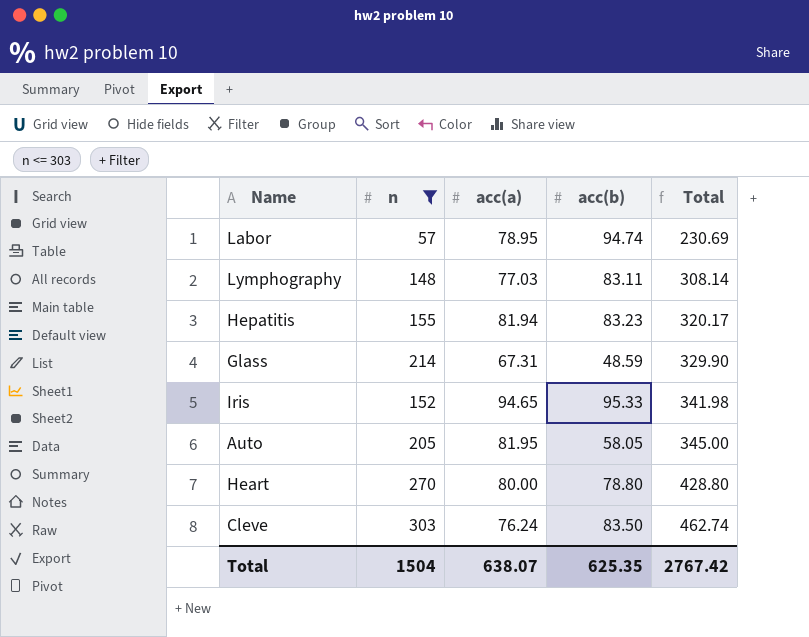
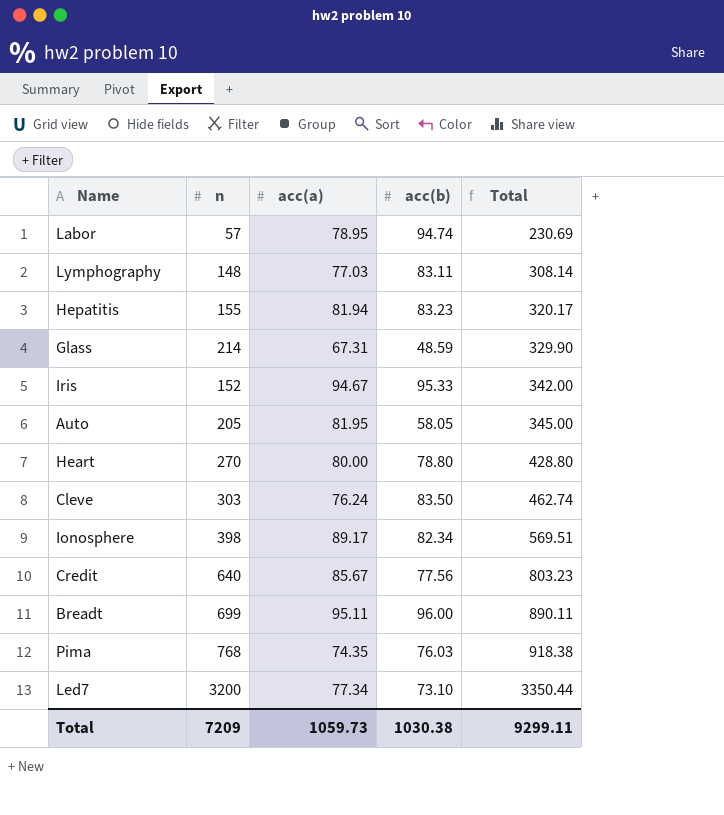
filter: n <= 303 -> none
Iris | acc(a): 94.65 -> 94.67
Iris | Total: 341.98 -> 342.00
Total | n: 1504 -> 7209
Total | acc(a): 638.07 -> 1059.73
Total | acc(b): 625.35 -> 1030.38
Total | Total: 2767.42 -> 9299.11

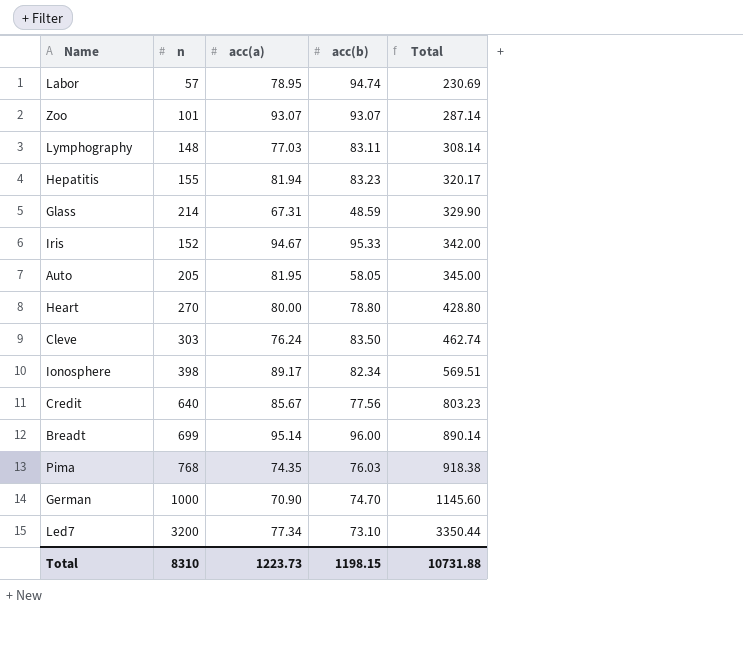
row Zoo: none -> 101 | 93.07 | 93.07 | 287.14
Breadt | acc(a): 95.11 -> 95.14
Breadt | Total: 890.11 -> 890.14
row German: none -> 1000 | 70.90 | 74.70 | 1145.60
Total | n: 7209 -> 8310
Total | acc(a): 1059.73 -> 1223.73
Total | acc(b): 1030.38 -> 1198.15
Total | Total: 9299.11 -> 10731.88

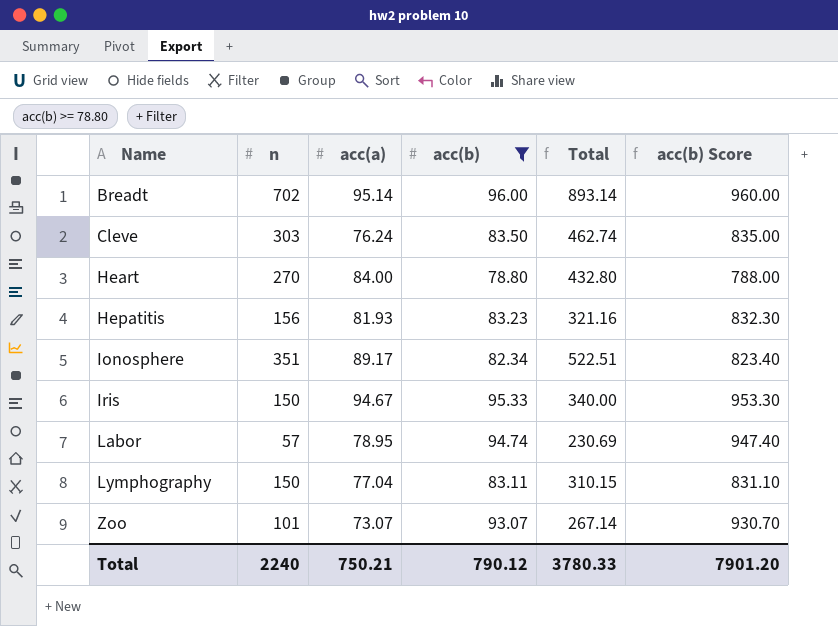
filter: none -> acc(b) >= 78.80
row order: Total ascending -> Name ascending
column acc(b) Score | formula: none -> [acc(b)] * 10
Breadt | n: 699 -> 702
Breadt | Total: 890.14 -> 893.14
Heart | acc(a): 80.00 -> 84.00
Heart | Total: 428.80 -> 432.80
Hepatitis | n: 155 -> 156
Hepatitis | acc(a): 81.94 -> 81.93
Hepatitis | Total: 320.17 -> 321.16
Ionosphere | n: 398 -> 351
Ionosphere | Total: 569.51 -> 522.51
Iris | n: 152 -> 150
Iris | Total: 342.00 -> 340.00
Lymphography | n: 148 -> 150
Lymphography | acc(a): 77.03 -> 77.04
Lymphography | Total: 308.14 -> 310.15
Zoo | acc(a): 93.07 -> 73.07
Zoo | Total: 287.14 -> 267.14
Total | n: 8310 -> 2240
Total | acc(a): 1223.73 -> 750.21
Total | acc(b): 1198.15 -> 790.12
Total | Total: 10731.88 -> 3780.33

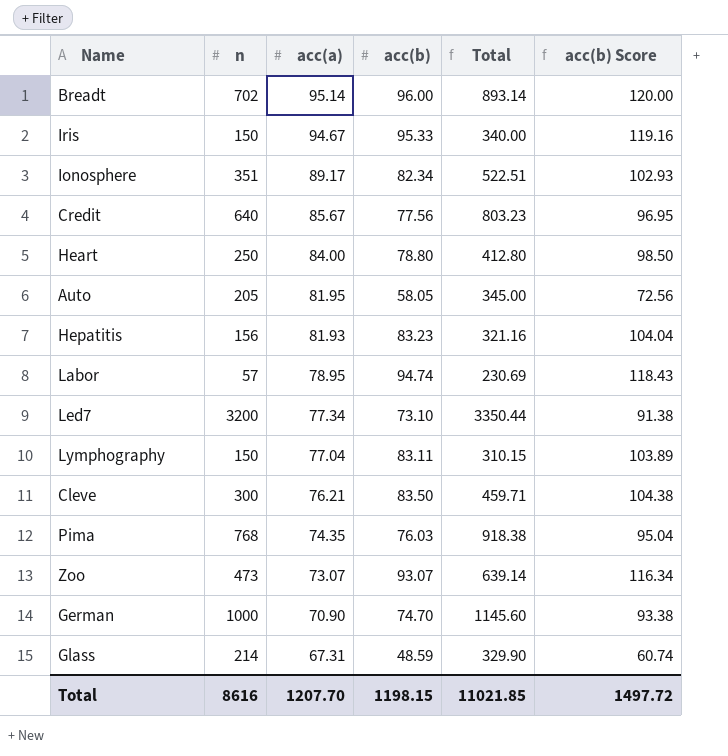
filter: acc(b) >= 78.80 -> none
row order: Name ascending -> acc(a) descending
column acc(b) Score | formula: [acc(b)] * 10 -> [acc(b)] * 1.25
Heart | n: 270 -> 250
Heart | Total: 432.80 -> 412.80
Cleve | n: 303 -> 300
Cleve | acc(a): 76.24 -> 76.21
Cleve | Total: 462.74 -> 459.71
Zoo | n: 101 -> 473
Zoo | Total: 267.14 -> 639.14
Total | n: 2240 -> 8616
Total | acc(a): 750.21 -> 1207.70
Total | acc(b): 790.12 -> 1198.15
Total | Total: 3780.33 -> 11021.85
Total | acc(b) Score: 7901.20 -> 1497.72

